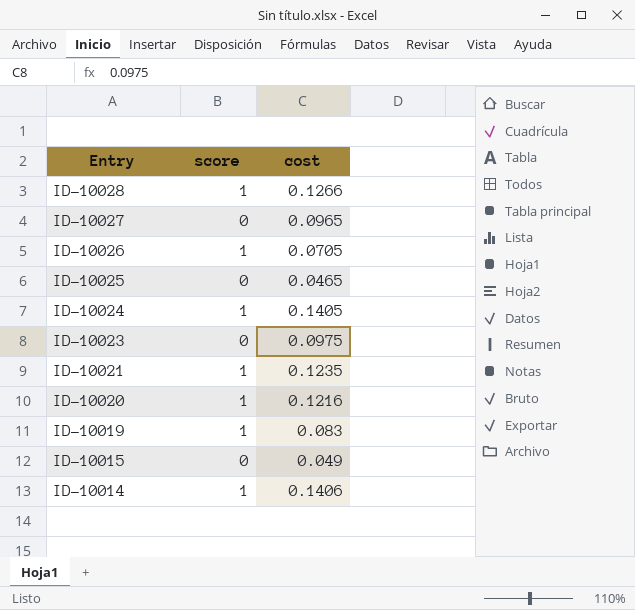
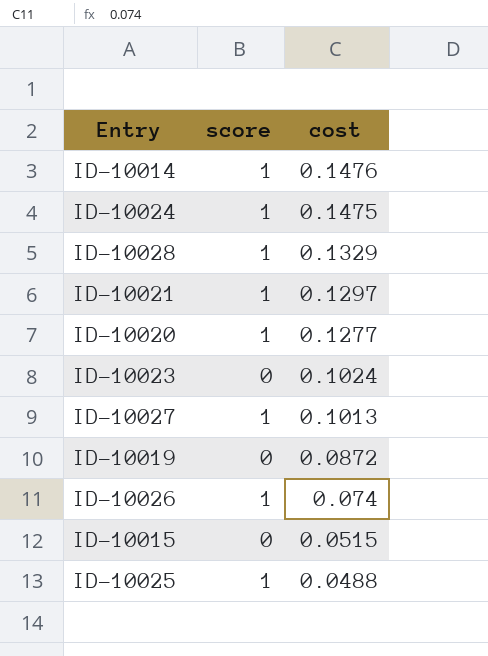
row order: Entry descending -> cost descending
ID-10014 | cost: 0.1406 -> 0.1476
ID-10024 | cost: 0.1405 -> 0.1475
ID-10028 | cost: 0.1266 -> 0.1329
ID-10021 | cost: 0.1235 -> 0.1297
ID-10020 | cost: 0.1216 -> 0.1277
ID-10023 | cost: 0.0975 -> 0.1024
ID-10027 | score: 0 -> 1
ID-10027 | cost: 0.0965 -> 0.1013
ID-10019 | score: 1 -> 0
ID-10019 | cost: 0.083 -> 0.0872
ID-10026 | cost: 0.0705 -> 0.074
ID-10015 | cost: 0.049 -> 0.0515
ID-10025 | score: 0 -> 1
ID-10025 | cost: 0.0465 -> 0.0488

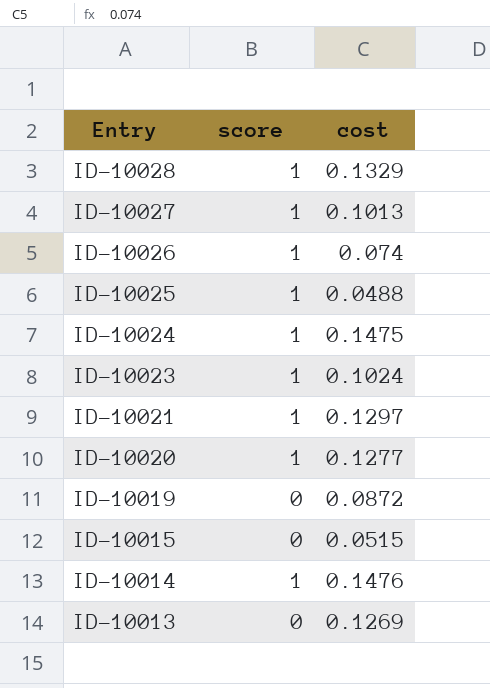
row order: cost descending -> Entry descending
ID-10023 | score: 0 -> 1
row ID-10013: none -> 0 | 0.1269

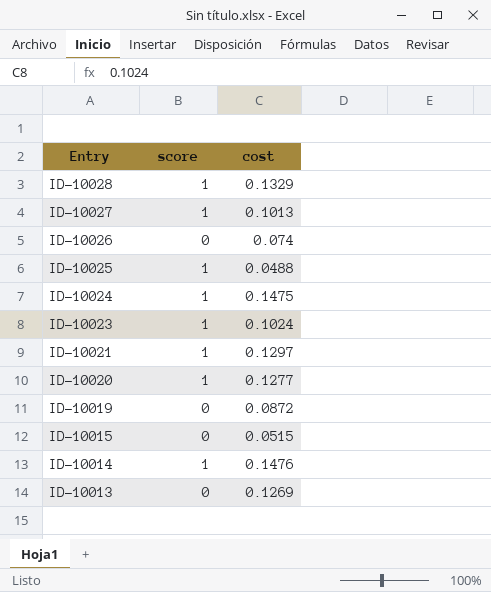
ID-10026 | score: 1 -> 0

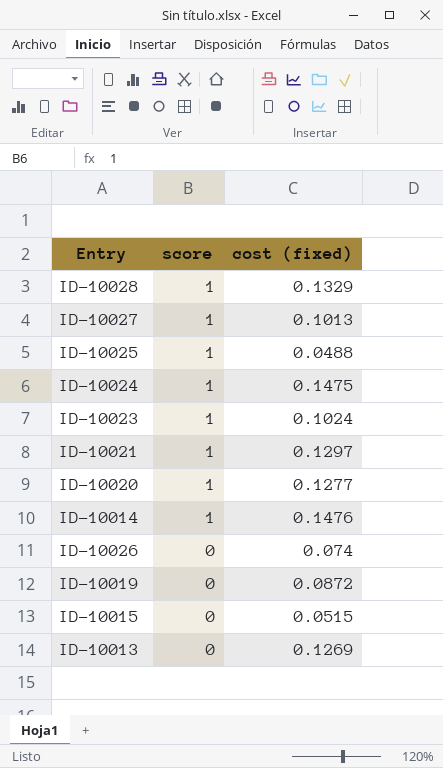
row order: Entry descending -> score descending
column name: cost -> cost (fixed)

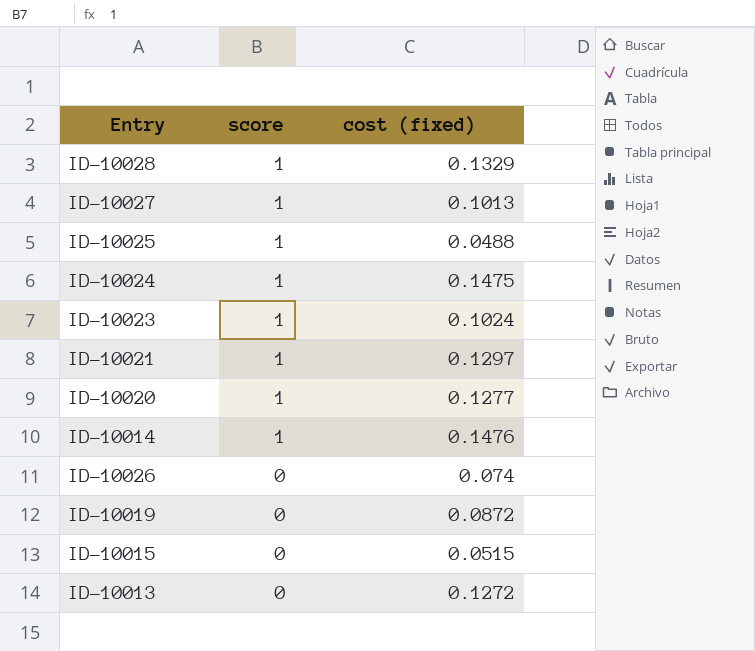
ID-10013 | cost (fixed): 0.1269 -> 0.1272

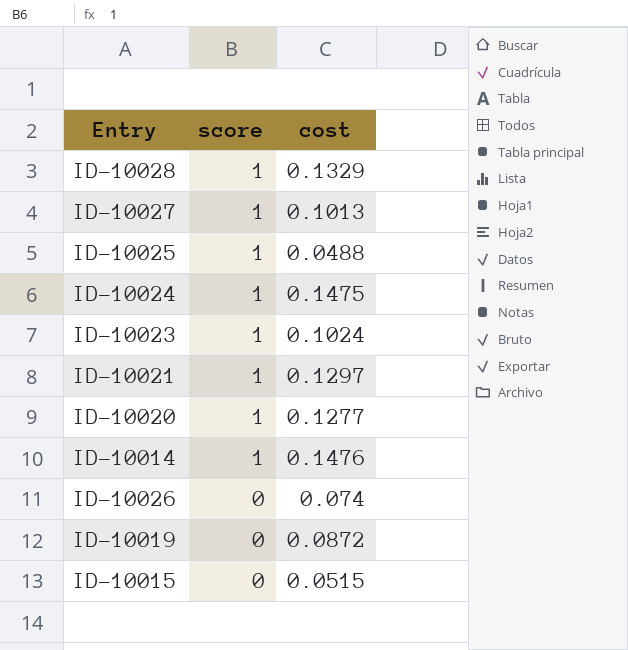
column name: cost (fixed) -> cost
row ID-10013: 0 | 0.1272 -> none

